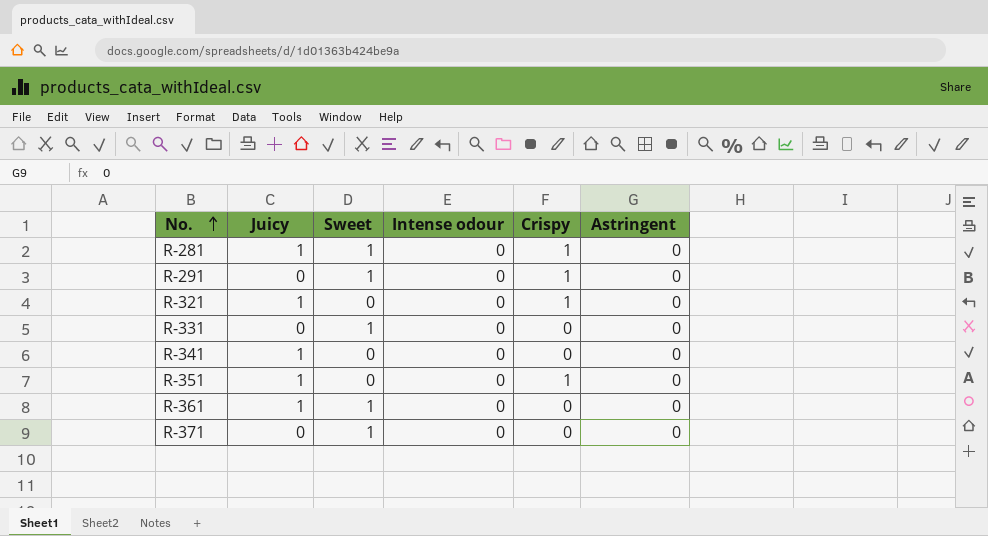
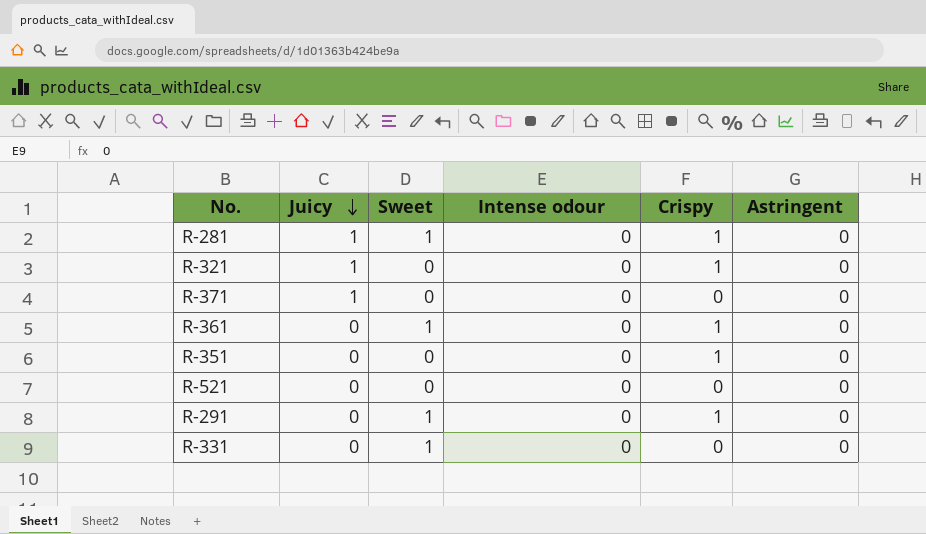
row order: No. ascending -> Juicy descending
row R-341: 1 | 0 | 0 | 0 | 0 -> none
R-371 | Juicy: 0 -> 1
R-371 | Sweet: 1 -> 0
R-361 | Juicy: 1 -> 0
R-361 | Crispy: 0 -> 1
R-351 | Juicy: 1 -> 0
row R-521: none -> 0 | 0 | 0 | 0 | 0

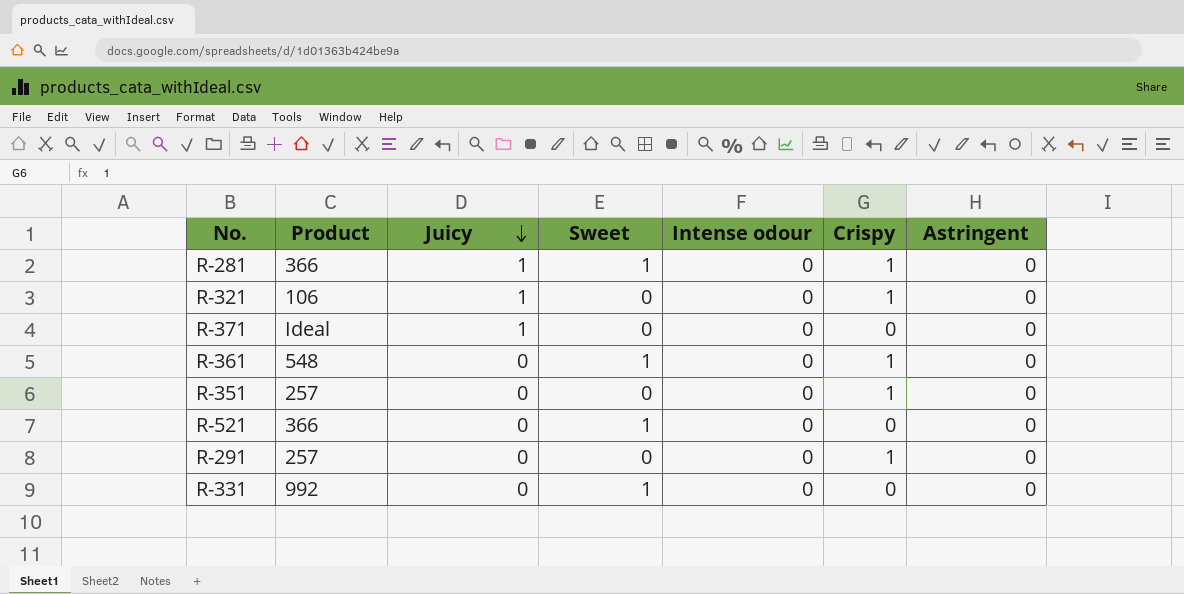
column Product | position: none -> 2
R-521 | Sweet: 0 -> 1
R-291 | Sweet: 1 -> 0

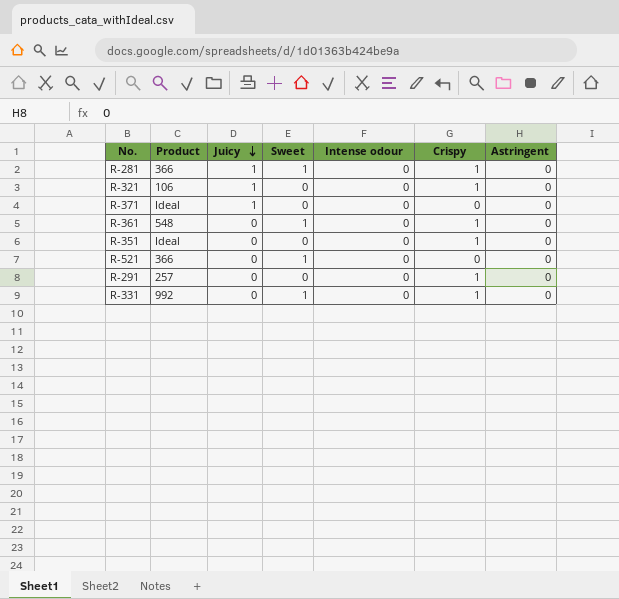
R-351 | Product: 257 -> Ideal
R-331 | Crispy: 0 -> 1

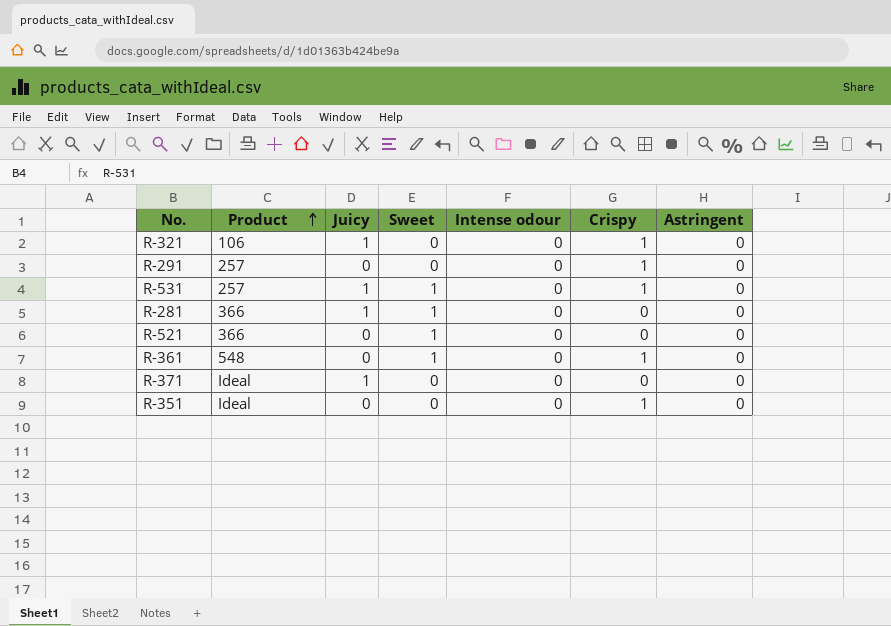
row order: Juicy descending -> Product ascending
row R-331: 992 | 0 | 1 | 0 | 1 | 0 -> none
row R-531: none -> 257 | 1 | 1 | 0 | 1 | 0
R-281 | Crispy: 1 -> 0

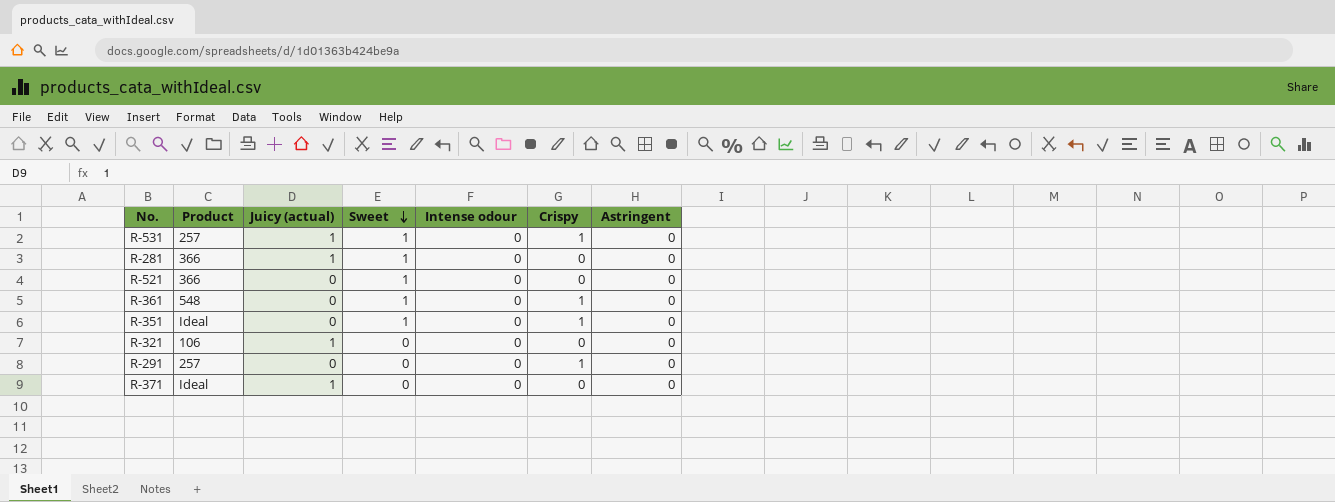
row order: Product ascending -> Sweet descending
column name: Juicy -> Juicy (actual)
R-351 | Sweet: 0 -> 1
R-321 | Crispy: 1 -> 0

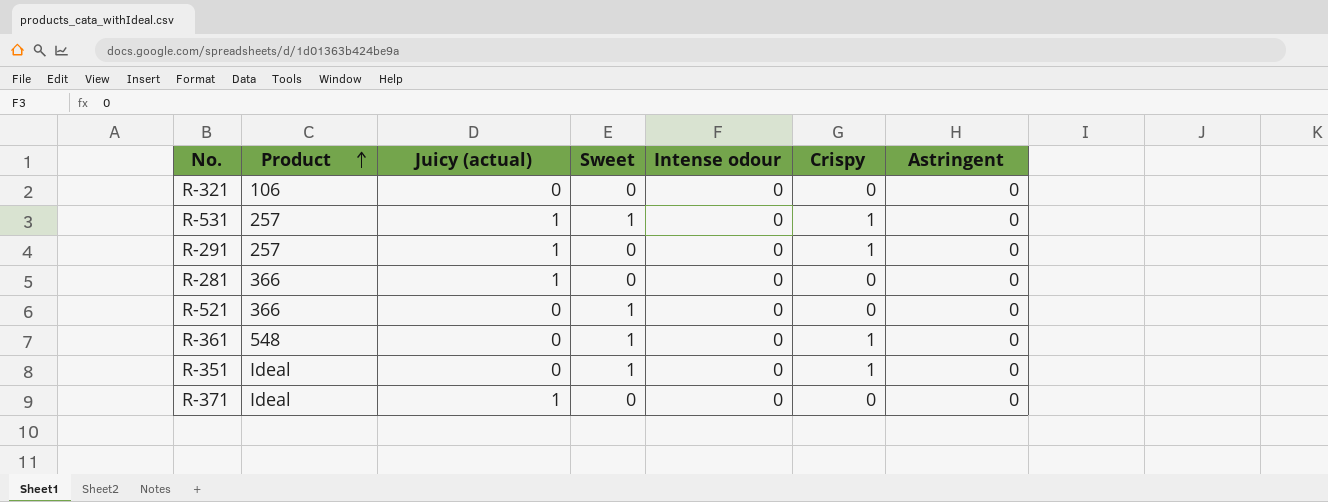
row order: Sweet descending -> Product ascending
R-321 | Juicy (actual): 1 -> 0
R-291 | Juicy (actual): 0 -> 1
R-281 | Sweet: 1 -> 0

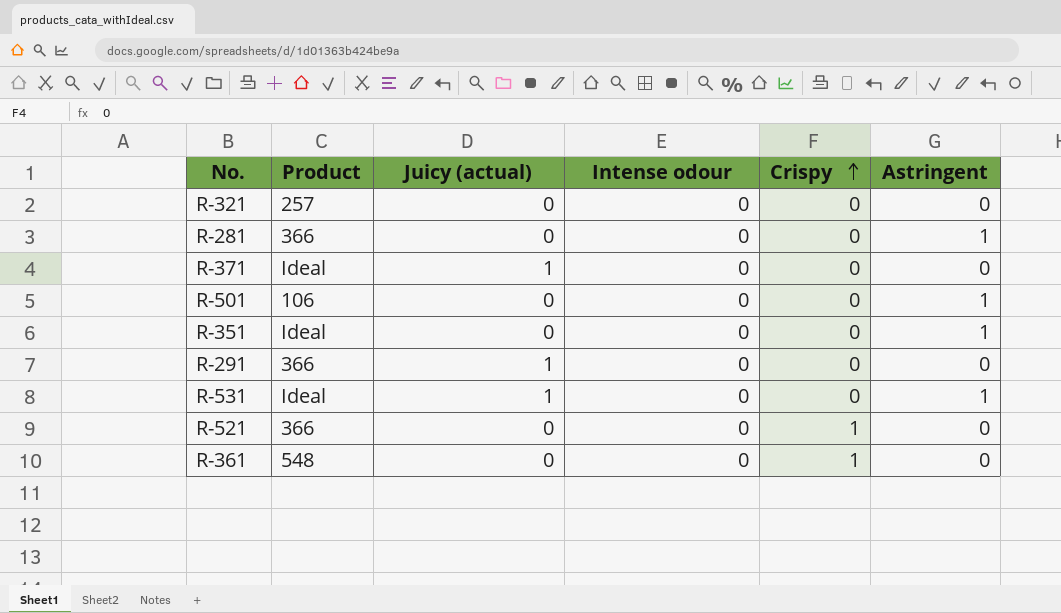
row order: Product ascending -> Crispy ascending
column Sweet | position: 4 -> none
R-321 | Product: 106 -> 257
R-281 | Juicy (actual): 1 -> 0
R-281 | Astringent: 0 -> 1
row R-501: none -> 106 | 0 | 0 | 0 | 1
R-351 | Crispy: 1 -> 0
R-351 | Astringent: 0 -> 1
R-291 | Product: 257 -> 366
R-291 | Crispy: 1 -> 0
R-531 | Product: 257 -> Ideal
R-531 | Crispy: 1 -> 0
R-531 | Astringent: 0 -> 1
R-521 | Crispy: 0 -> 1

